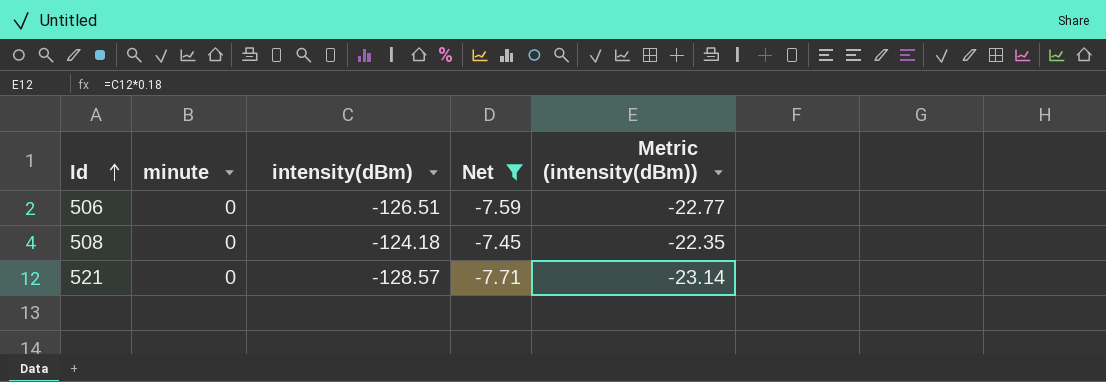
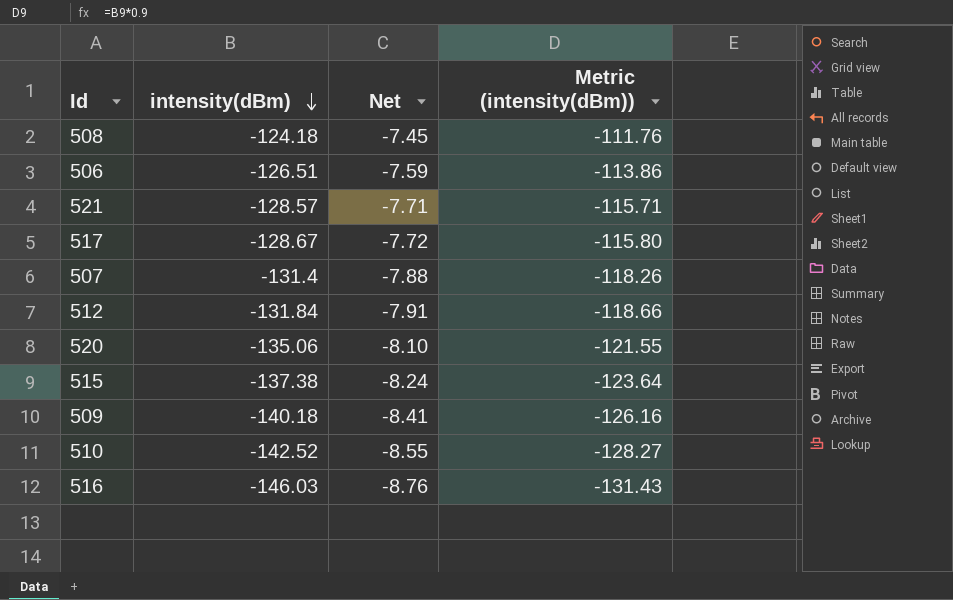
filter: Net >= -7.71 -> none
row order: Id ascending -> intensity(dBm) descending
column minute | position: 2 -> none
column Metric (intensity(dBm)) | formula: [intensity(dBm)] * 0.18 -> [intensity(dBm)] * 0.9

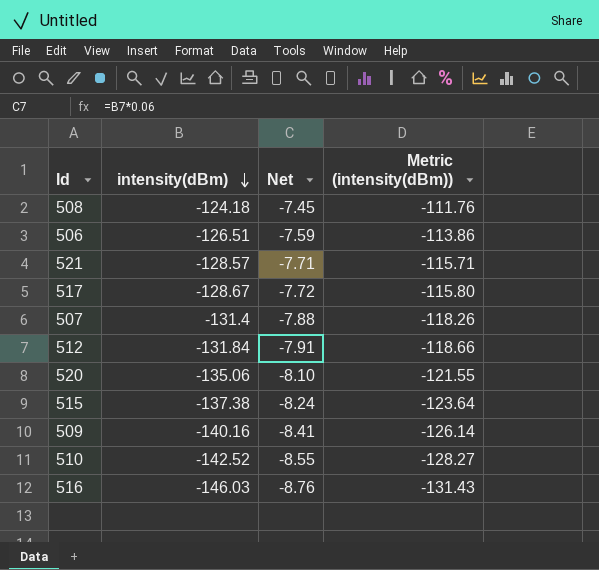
509 | intensity(dBm): -140.18 -> -140.16
509 | Metric (intensity(dBm)): -126.16 -> -126.14

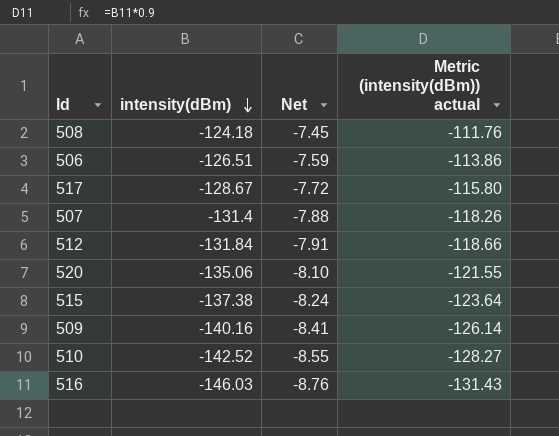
column name: Metric (intensity(dBm)) -> Metric (intensity(dBm)) actual
row 521: -128.57 | -7.71 | -115.71 -> none

